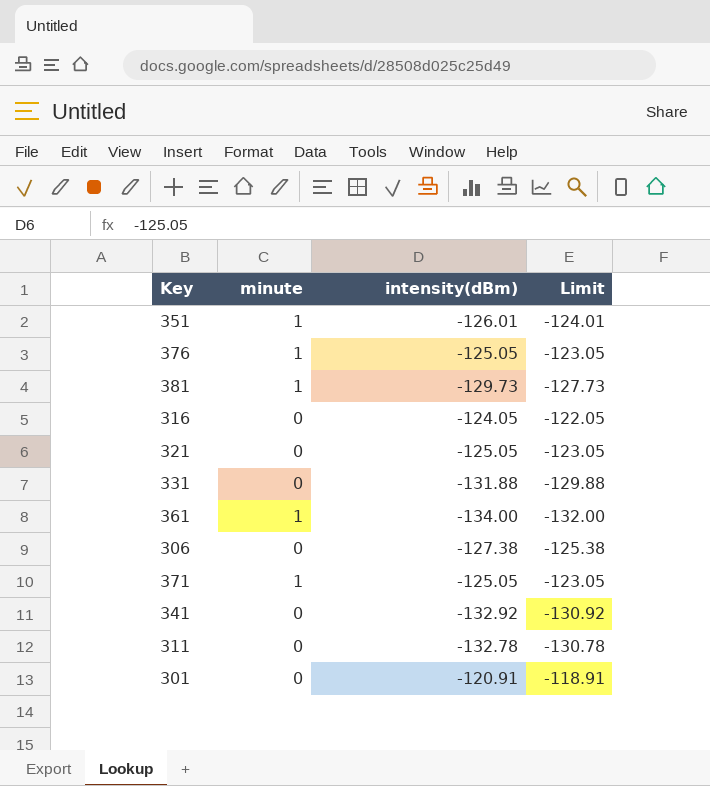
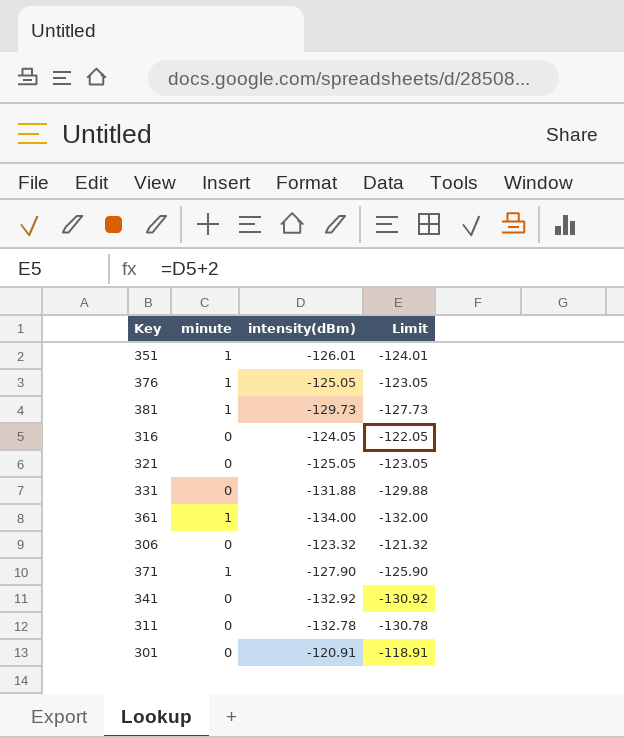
306 | intensity(dBm): -127.38 -> -123.32
306 | Limit: -125.38 -> -121.32
371 | intensity(dBm): -125.05 -> -127.90
371 | Limit: -123.05 -> -125.90

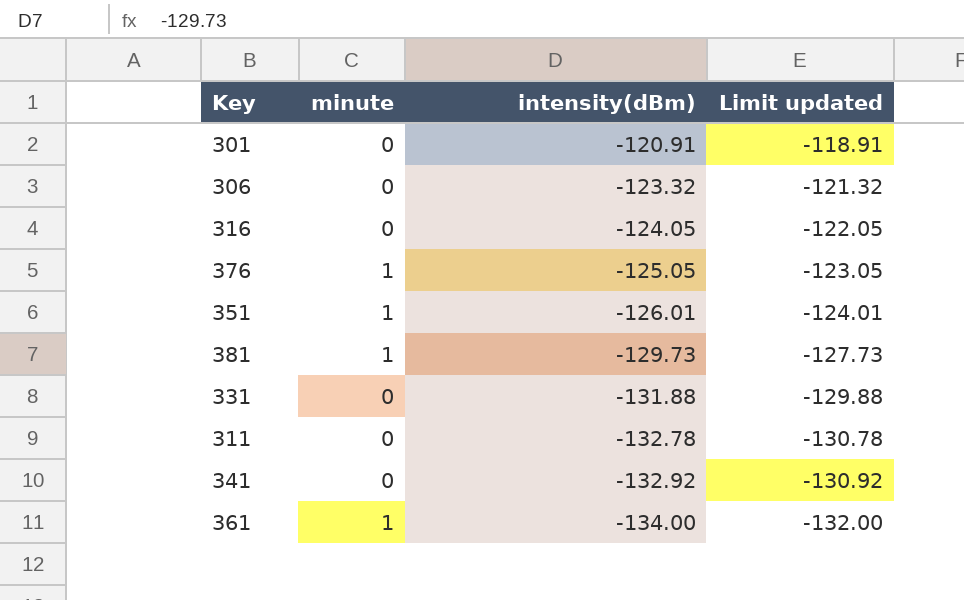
row order: none -> intensity(dBm) descending
column name: Limit -> Limit updated
row 321: 0 | -125.05 | -123.05 -> none
row 371: 1 | -127.90 | -125.90 -> none

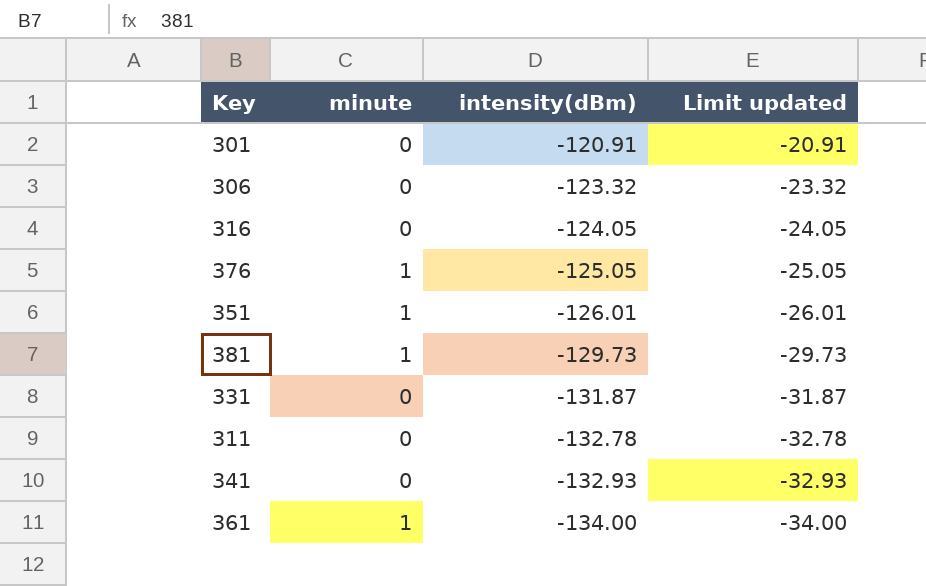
column Limit updated | formula: [intensity(dBm)] + 2 -> [intensity(dBm)] + 100
331 | intensity(dBm): -131.88 -> -131.87
341 | intensity(dBm): -132.92 -> -132.93

